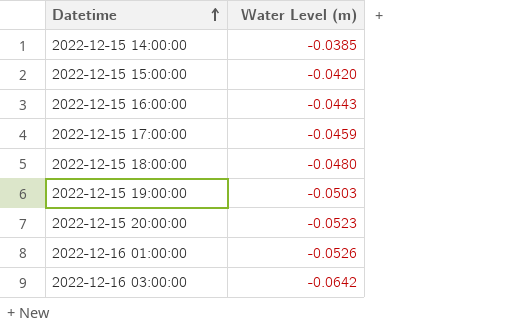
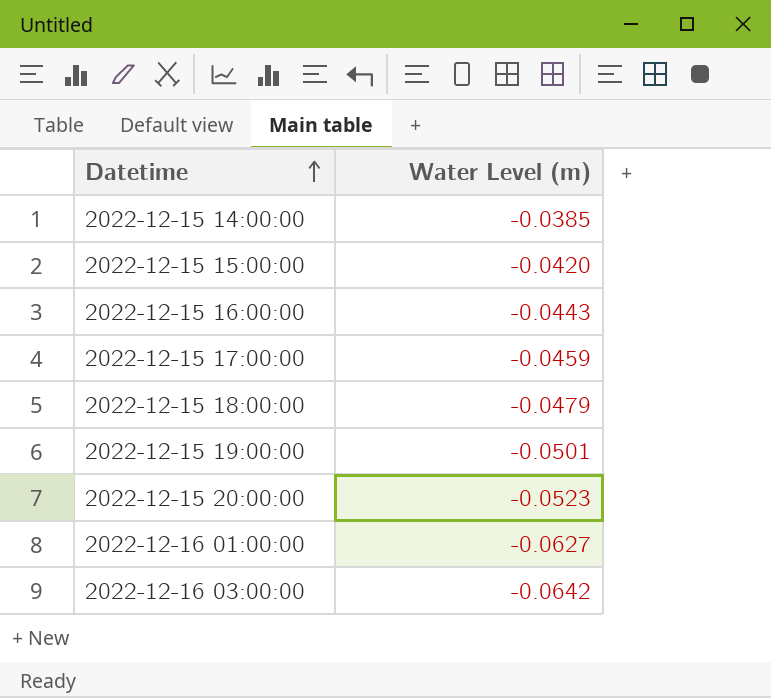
2022-12-15 18:00:00 | Water Level (m): -0.0480 -> -0.0479
2022-12-15 19:00:00 | Water Level (m): -0.0503 -> -0.0501
2022-12-16 01:00:00 | Water Level (m): -0.0526 -> -0.0627

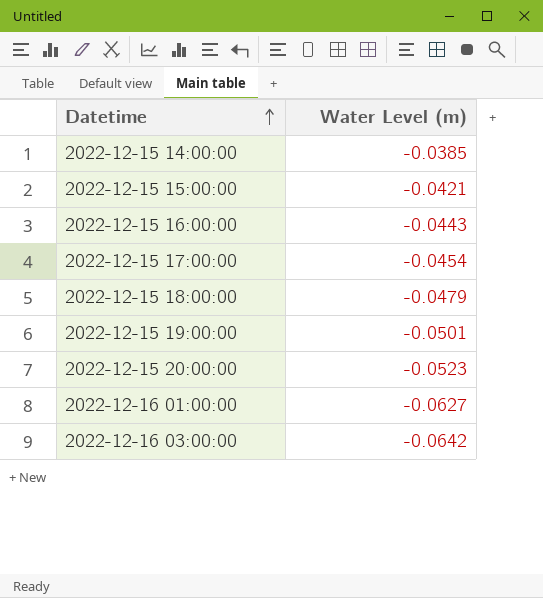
2022-12-15 15:00:00 | Water Level (m): -0.0420 -> -0.0421
2022-12-15 17:00:00 | Water Level (m): -0.0459 -> -0.0454

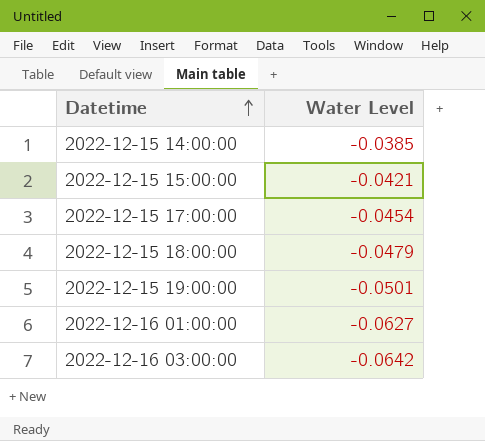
column name: Water Level (m) -> Water Level
row 2022-12-15 16:00:00: -0.0443 -> none
row 2022-12-15 20:00:00: -0.0523 -> none

